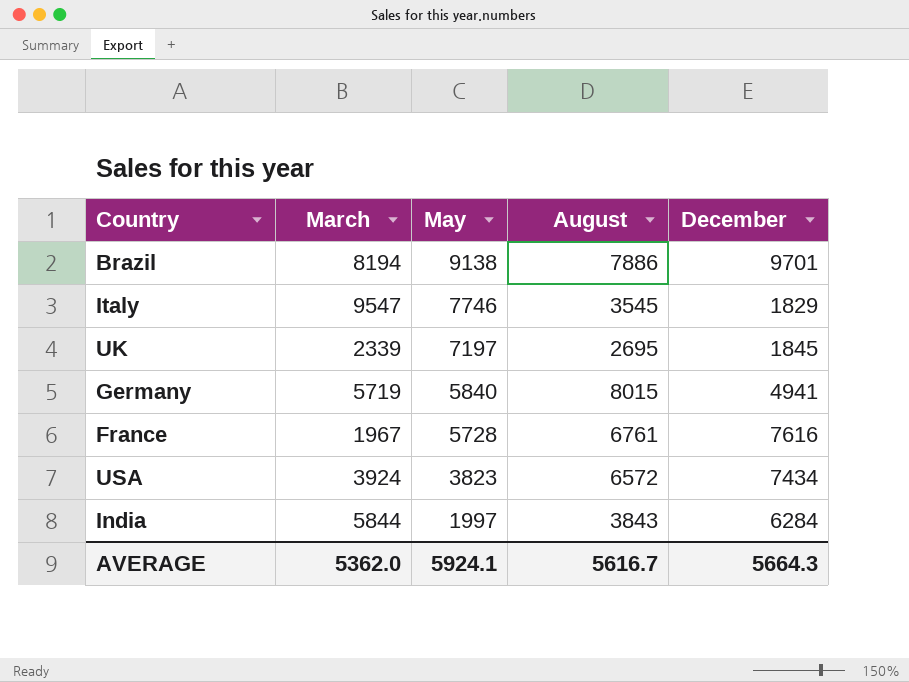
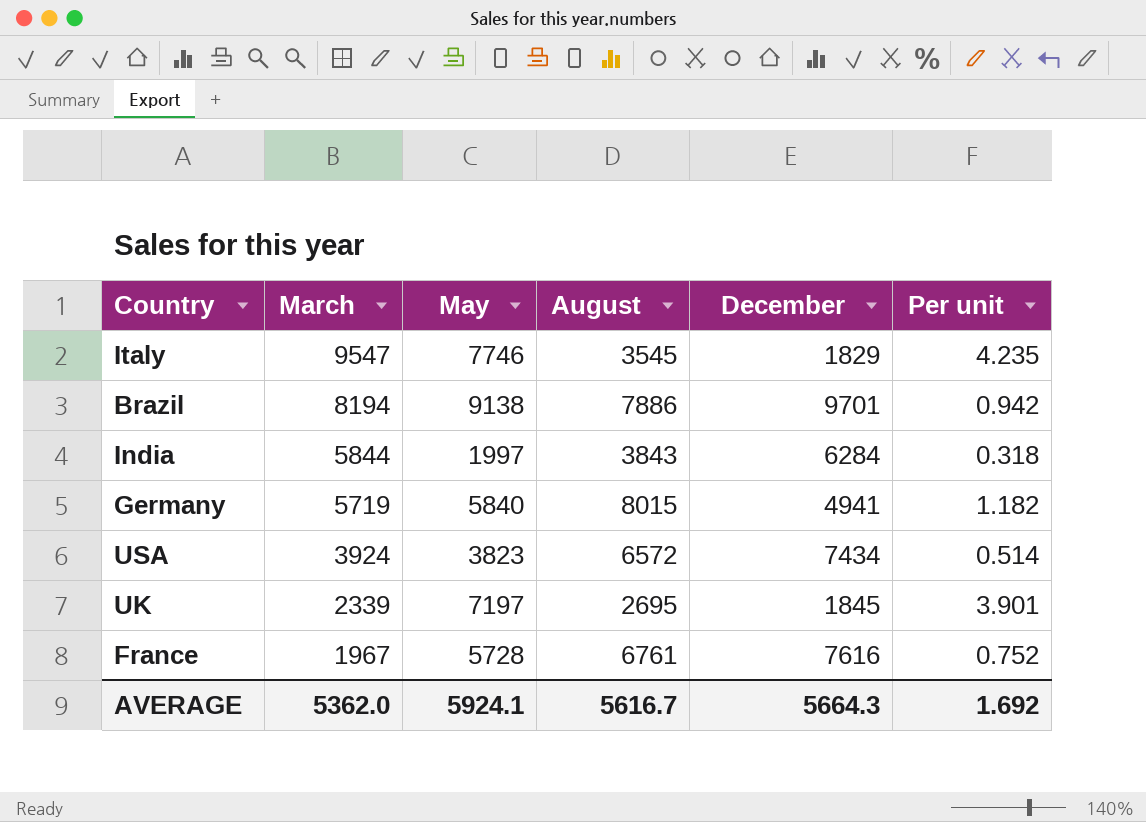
row order: May descending -> March descending
column Per unit | formula: none -> [May] / [December]

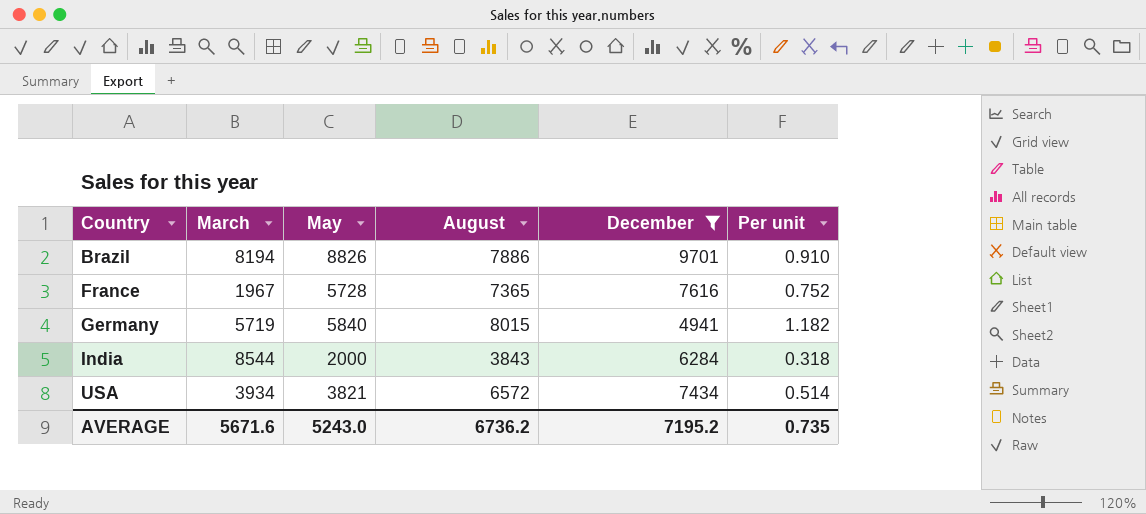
filter: none -> December >= 4941
row order: March descending -> Country ascending
Brazil | May: 9138 -> 8826
Brazil | Per unit: 0.942 -> 0.910
France | August: 6761 -> 7365
India | March: 5844 -> 8544
India | May: 1997 -> 2000
USA | March: 3924 -> 3934
USA | May: 3823 -> 3821
AVERAGE | March: 5362.0 -> 5671.6
AVERAGE | May: 5924.1 -> 5243.0
AVERAGE | August: 5616.7 -> 6736.2
AVERAGE | December: 5664.3 -> 7195.2
AVERAGE | Per unit: 1.692 -> 0.735

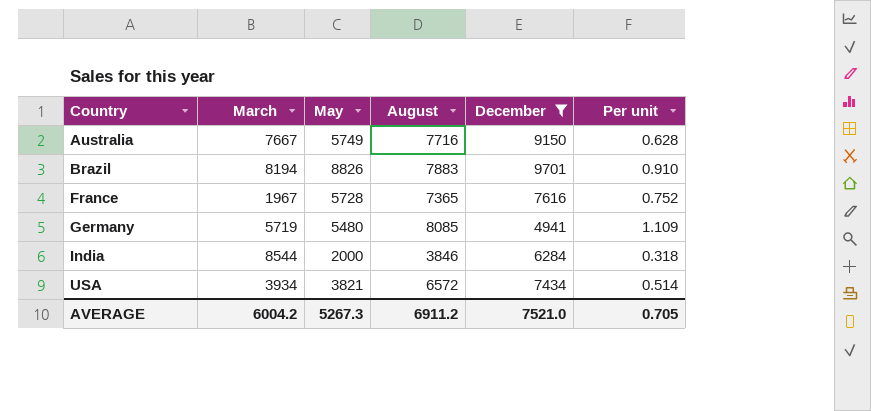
row Australia: none -> 7667 | 5749 | 7716 | 9150 | 0.628
Brazil | August: 7886 -> 7883
Germany | May: 5840 -> 5480
Germany | August: 8015 -> 8085
Germany | Per unit: 1.182 -> 1.109
India | August: 3843 -> 3846
AVERAGE | March: 5671.6 -> 6004.2
AVERAGE | May: 5243.0 -> 5267.3
AVERAGE | August: 6736.2 -> 6911.2
AVERAGE | December: 7195.2 -> 7521.0
AVERAGE | Per unit: 0.735 -> 0.705

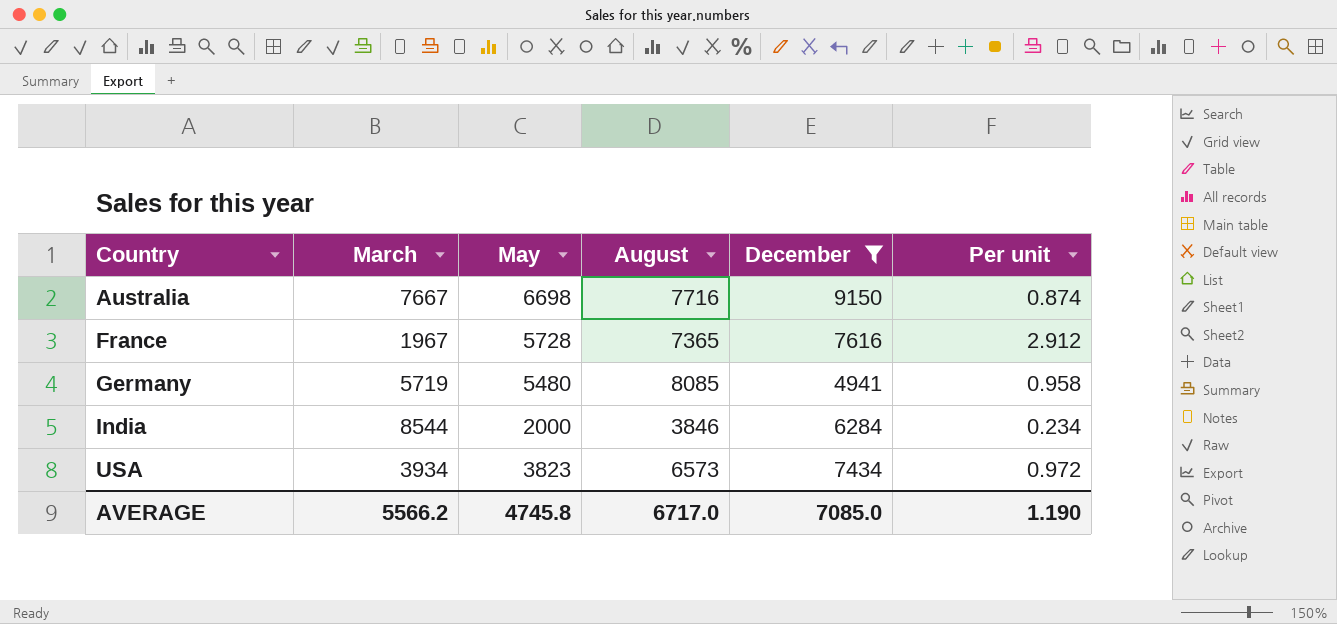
column Per unit | formula: [May] / [December] -> [May] / [March]
row Brazil: 8194 | 8826 | 7883 | 9701 | 0.910 -> none
Australia | May: 5749 -> 6698
USA | May: 3821 -> 3823
USA | August: 6572 -> 6573
AVERAGE | March: 6004.2 -> 5566.2
AVERAGE | May: 5267.3 -> 4745.8
AVERAGE | August: 6911.2 -> 6717.0
AVERAGE | December: 7521.0 -> 7085.0
AVERAGE | Per unit: 0.705 -> 1.190

